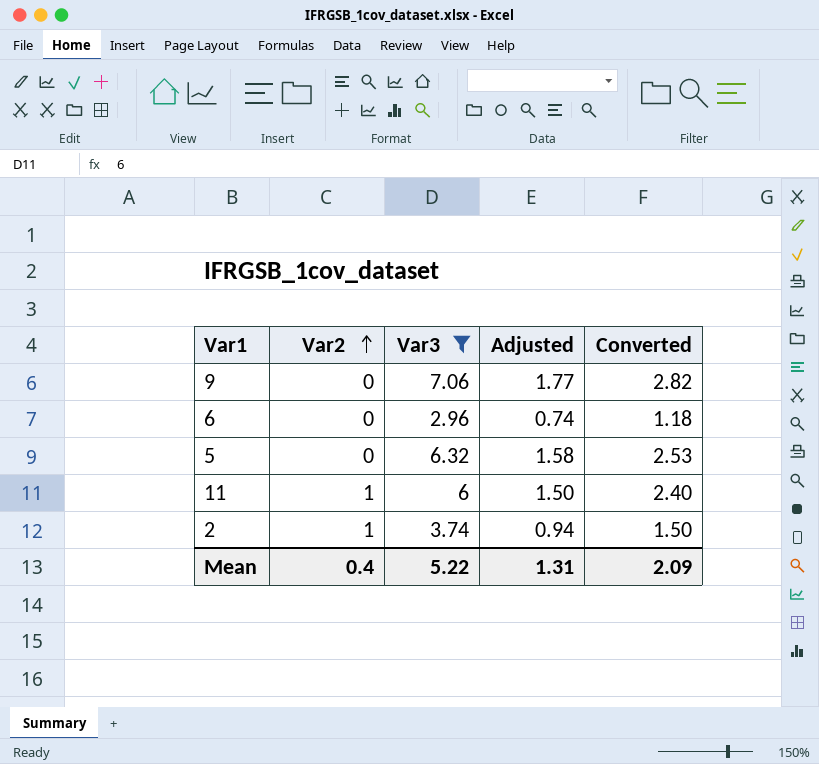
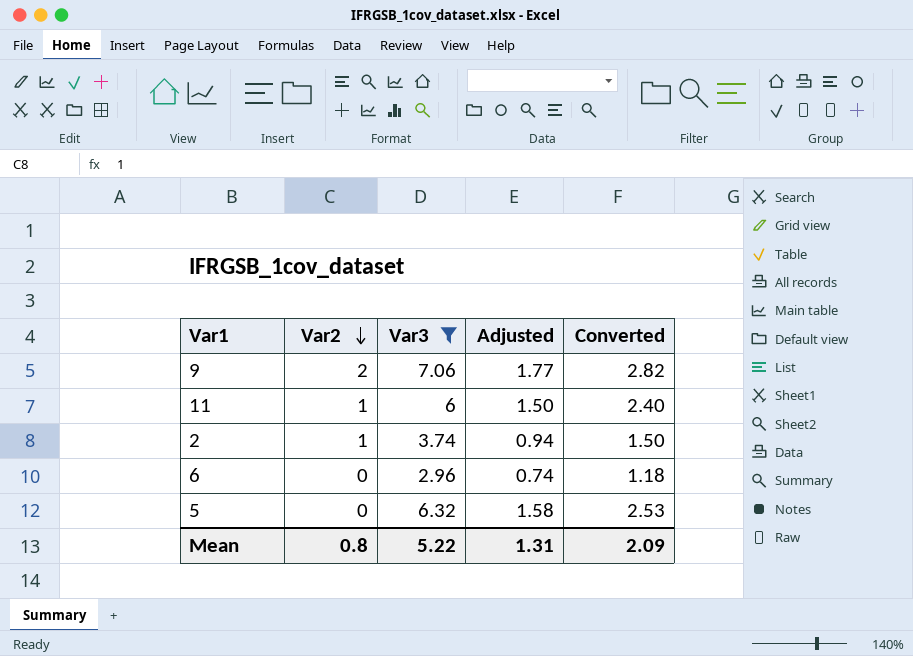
row order: Var2 ascending -> Var2 descending
9 | Var2: 0 -> 2
Mean | Var2: 0.4 -> 0.8

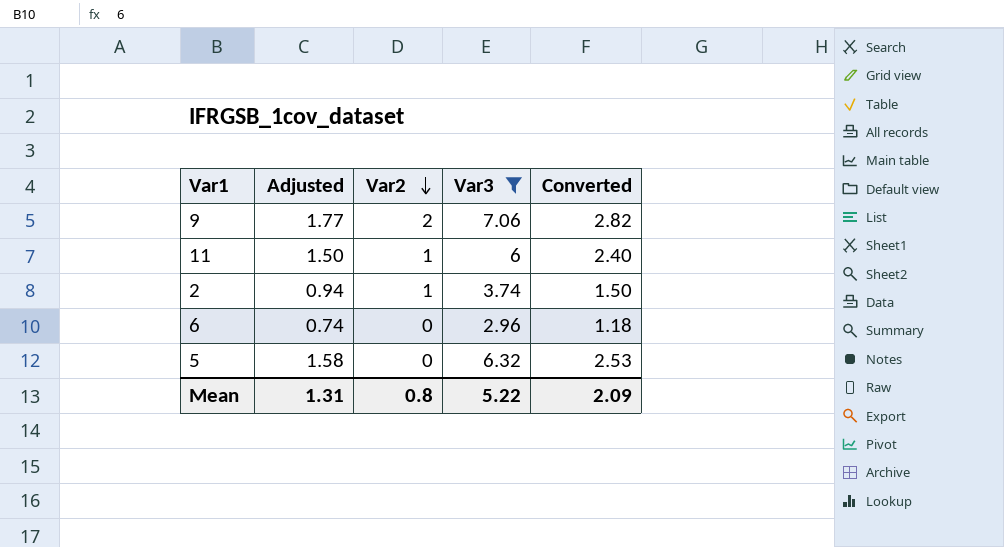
column Adjusted | position: 4 -> 2

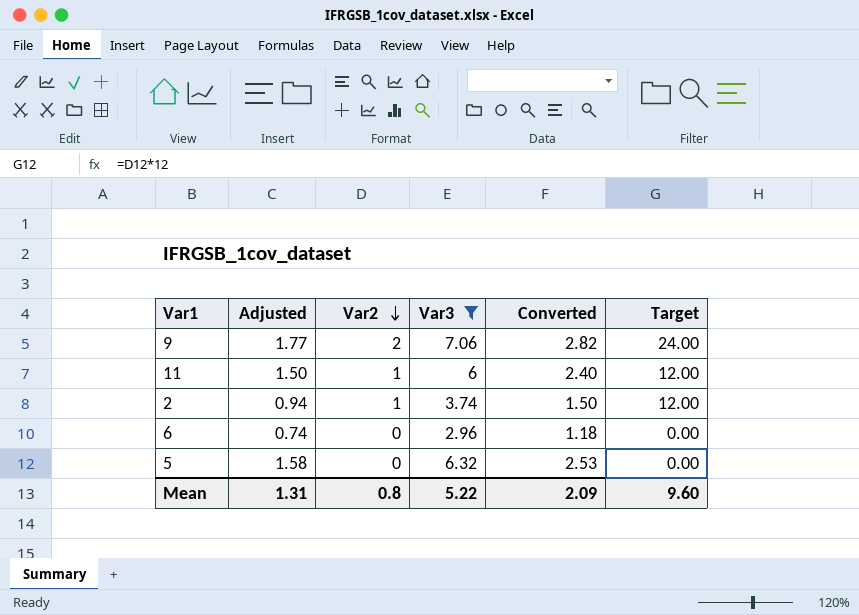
column Target | formula: none -> [Var2] * 12

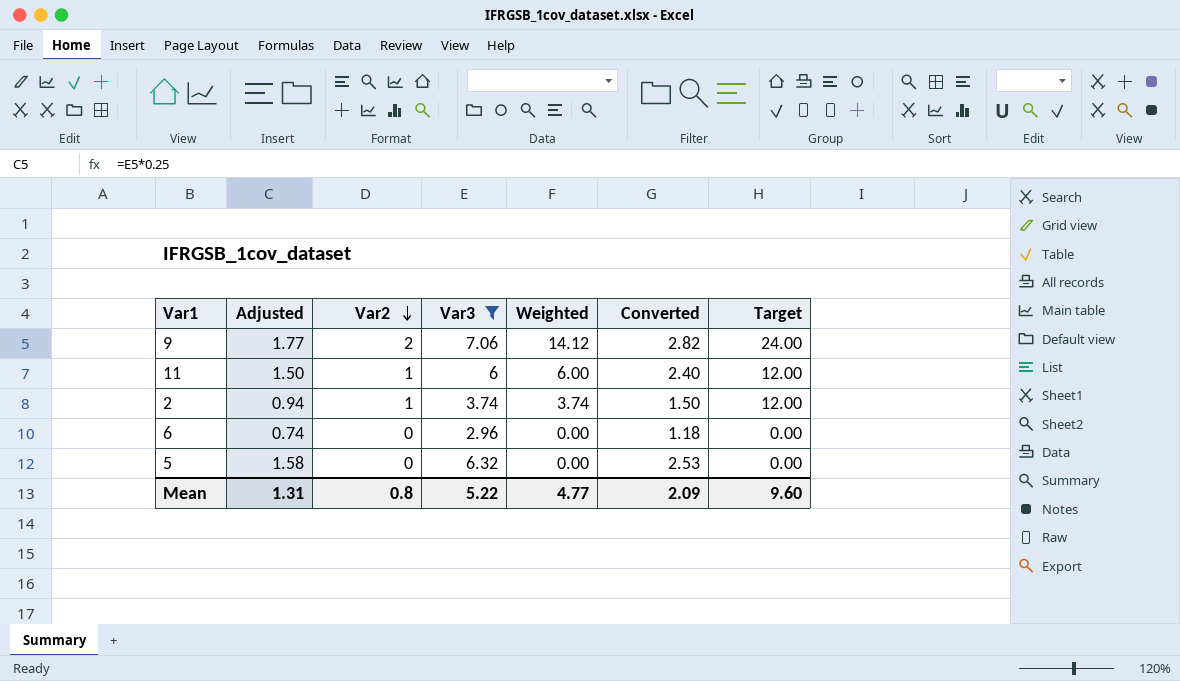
column Weighted | formula: none -> [Var2] * [Var3]

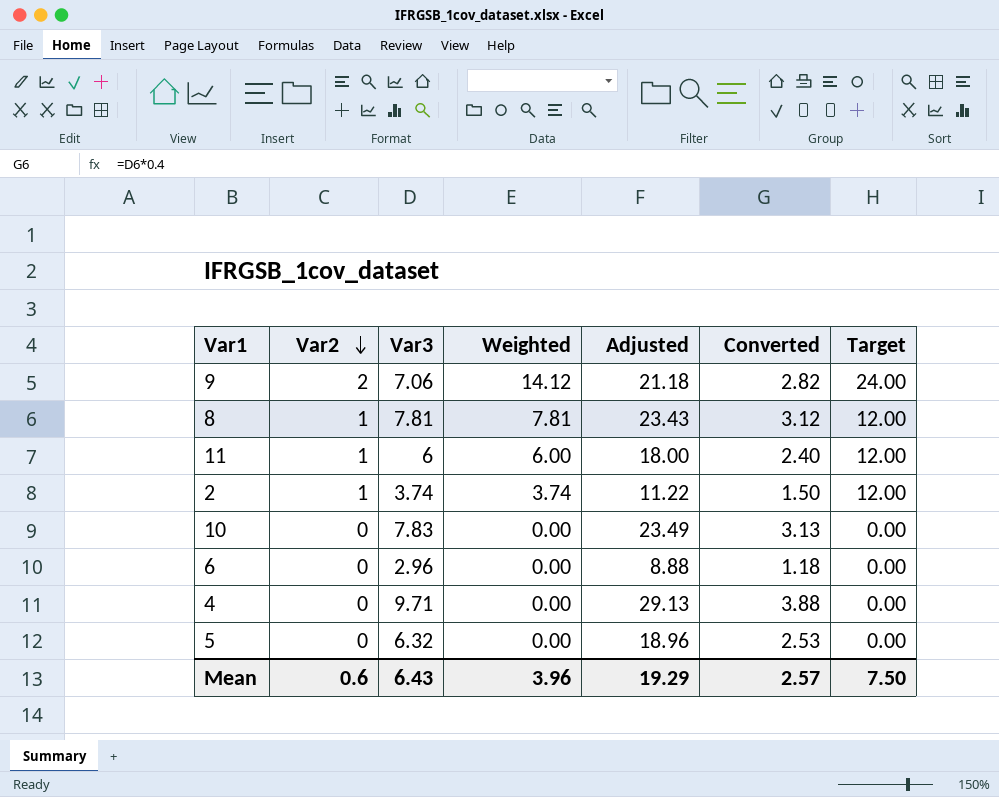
filter: Var3 <= 7.06 -> none
column Adjusted | formula: [Var3] * 0.25 -> [Var3] * 3
column Adjusted | position: 2 -> 5
Mean | Var2: 0.8 -> 0.6
Mean | Var3: 5.22 -> 6.43
Mean | Weighted: 4.77 -> 3.96
Mean | Adjusted: 1.31 -> 19.29
Mean | Converted: 2.09 -> 2.57
Mean | Target: 9.60 -> 7.50

